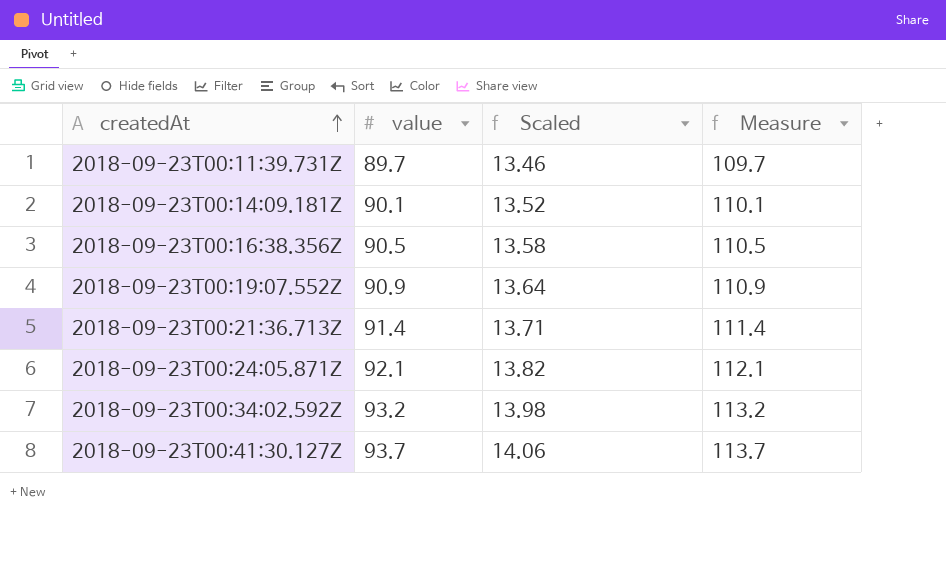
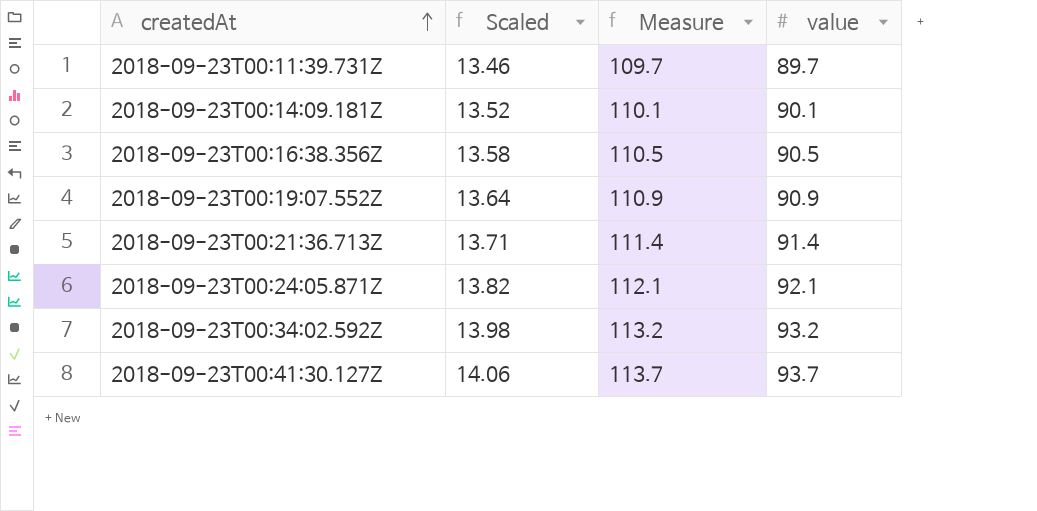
column value | position: 2 -> 4

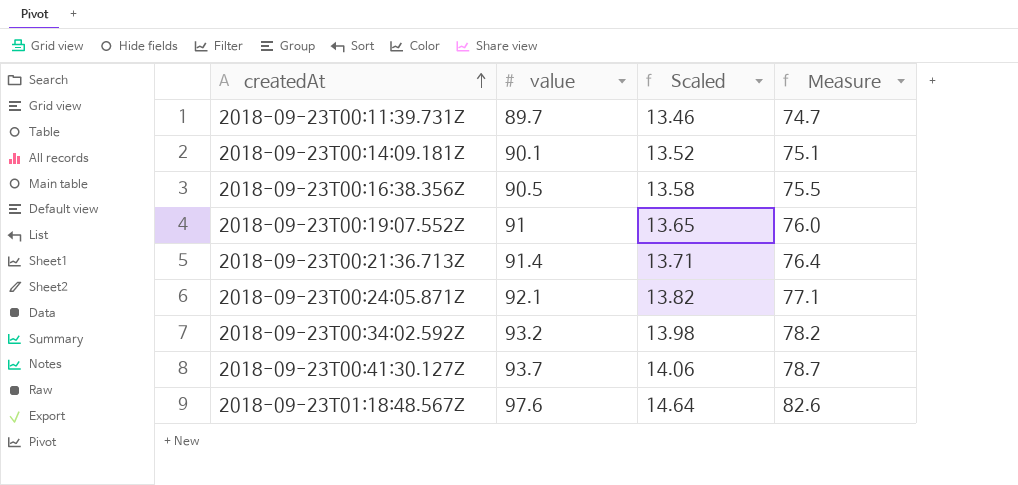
column value | position: 4 -> 2
column Measure | formula: [value] + 20 -> [value] - 15
2018-09-23T00:19:07.552Z | value: 90.9 -> 91
2018-09-23T00:19:07.552Z | Scaled: 13.64 -> 13.65
row 2018-09-23T01:18:48.567Z: none -> 97.6 | 14.64 | 82.6

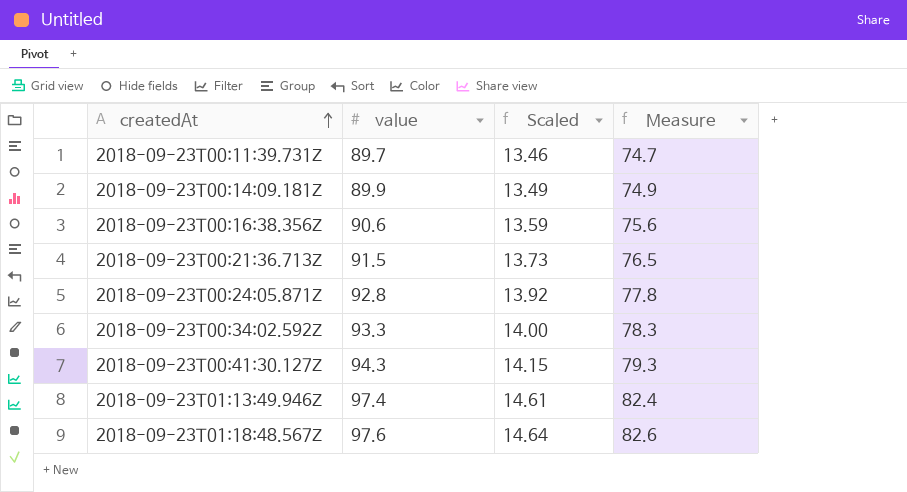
row 2018-09-23T00:19:07.552Z: 91 | 13.65 | 76.0 -> none
2018-09-23T00:14:09.181Z | value: 90.1 -> 89.9
2018-09-23T00:14:09.181Z | Scaled: 13.52 -> 13.49
2018-09-23T00:14:09.181Z | Measure: 75.1 -> 74.9
2018-09-23T00:16:38.356Z | value: 90.5 -> 90.6
2018-09-23T00:16:38.356Z | Scaled: 13.58 -> 13.59
2018-09-23T00:16:38.356Z | Measure: 75.5 -> 75.6
2018-09-23T00:21:36.713Z | value: 91.4 -> 91.5
2018-09-23T00:21:36.713Z | Scaled: 13.71 -> 13.73
2018-09-23T00:21:36.713Z | Measure: 76.4 -> 76.5
2018-09-23T00:24:05.871Z | value: 92.1 -> 92.8
2018-09-23T00:24:05.871Z | Scaled: 13.82 -> 13.92
2018-09-23T00:24:05.871Z | Measure: 77.1 -> 77.8
2018-09-23T00:34:02.592Z | value: 93.2 -> 93.3
2018-09-23T00:34:02.592Z | Scaled: 13.98 -> 14.00
2018-09-23T00:34:02.592Z | Measure: 78.2 -> 78.3
2018-09-23T00:41:30.127Z | value: 93.7 -> 94.3
2018-09-23T00:41:30.127Z | Scaled: 14.06 -> 14.15
2018-09-23T00:41:30.127Z | Measure: 78.7 -> 79.3
row 2018-09-23T01:13:49.946Z: none -> 97.4 | 14.61 | 82.4

